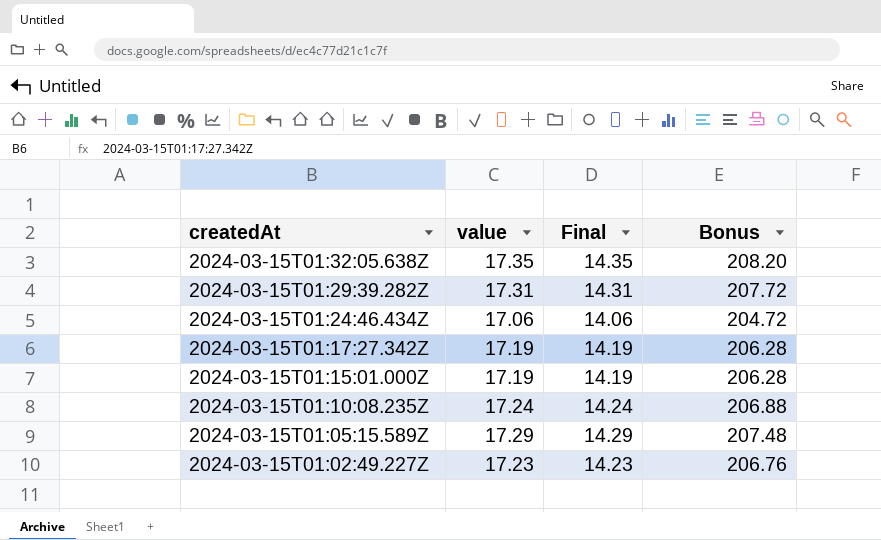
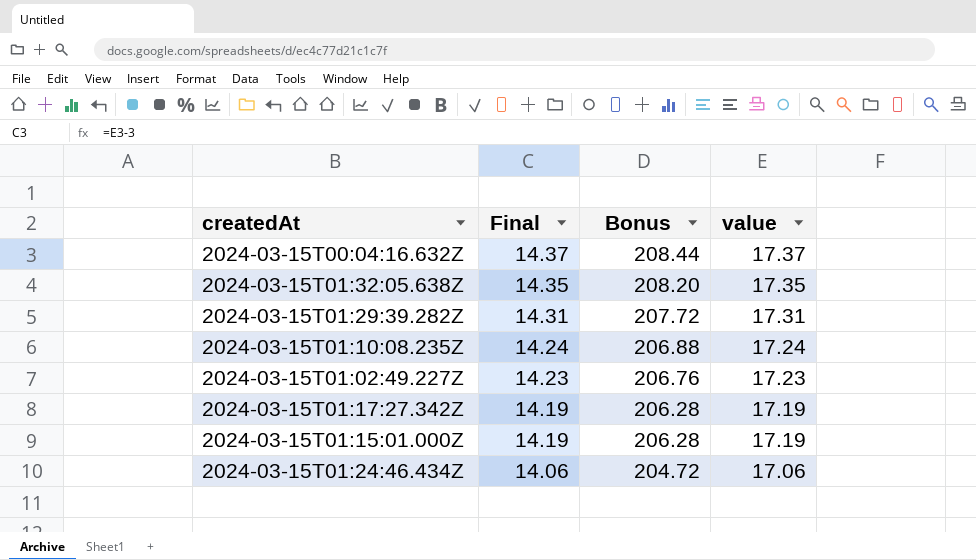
row order: createdAt descending -> Final descending
column value | position: 2 -> 4
row 2024-03-15T01:05:15.589Z: 17.29 | 14.29 | 207.48 -> none
row 2024-03-15T00:04:16.632Z: none -> 14.37 | 208.44 | 17.37

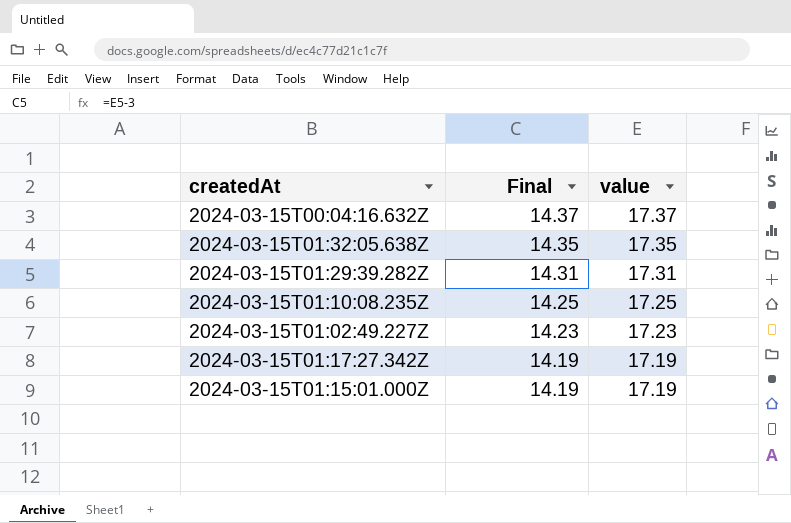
column Bonus | formula: [value] * 12 -> none
row 2024-03-15T01:24:46.434Z: 14.06 | 204.72 | 17.06 -> none
2024-03-15T01:10:08.235Z | Final: 14.24 -> 14.25
2024-03-15T01:10:08.235Z | value: 17.24 -> 17.25

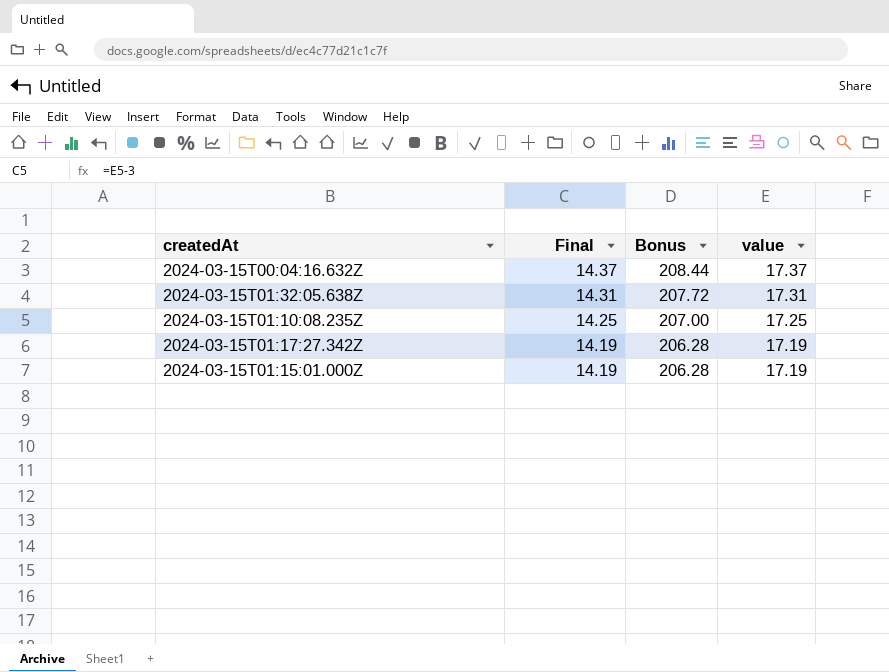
column Bonus | formula: none -> [value] * 12
row 2024-03-15T01:29:39.282Z: 14.31 | 17.31 -> none
row 2024-03-15T01:02:49.227Z: 14.23 | 17.23 -> none
2024-03-15T01:32:05.638Z | Final: 14.35 -> 14.31
2024-03-15T01:32:05.638Z | value: 17.35 -> 17.31

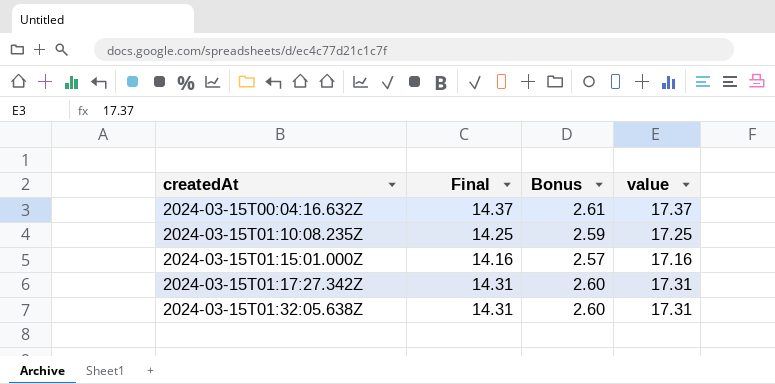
row order: Final descending -> createdAt ascending
column Bonus | formula: [value] * 12 -> [value] * 0.15
2024-03-15T01:15:01.000Z | Final: 14.19 -> 14.16
2024-03-15T01:15:01.000Z | value: 17.19 -> 17.16
2024-03-15T01:17:27.342Z | Final: 14.19 -> 14.31
2024-03-15T01:17:27.342Z | value: 17.19 -> 17.31

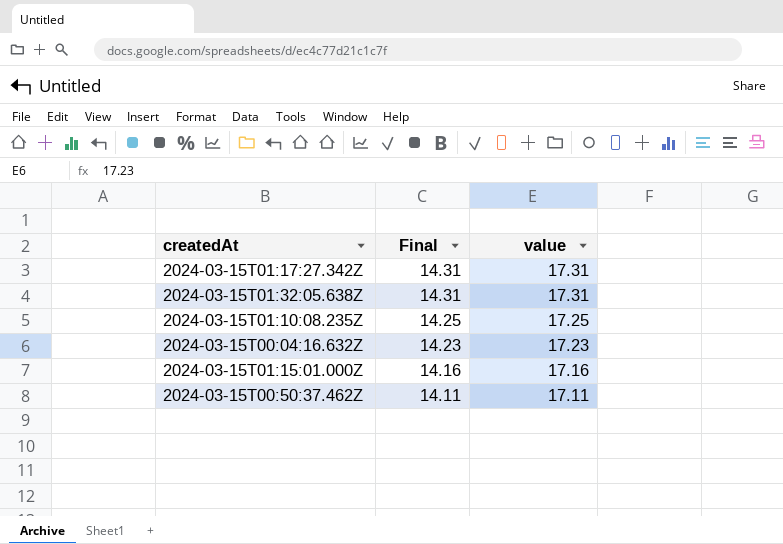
row order: createdAt ascending -> Final descending
column Bonus | formula: [value] * 0.15 -> none
2024-03-15T00:04:16.632Z | Final: 14.37 -> 14.23
2024-03-15T00:04:16.632Z | value: 17.37 -> 17.23
row 2024-03-15T00:50:37.462Z: none -> 14.11 | 17.11

